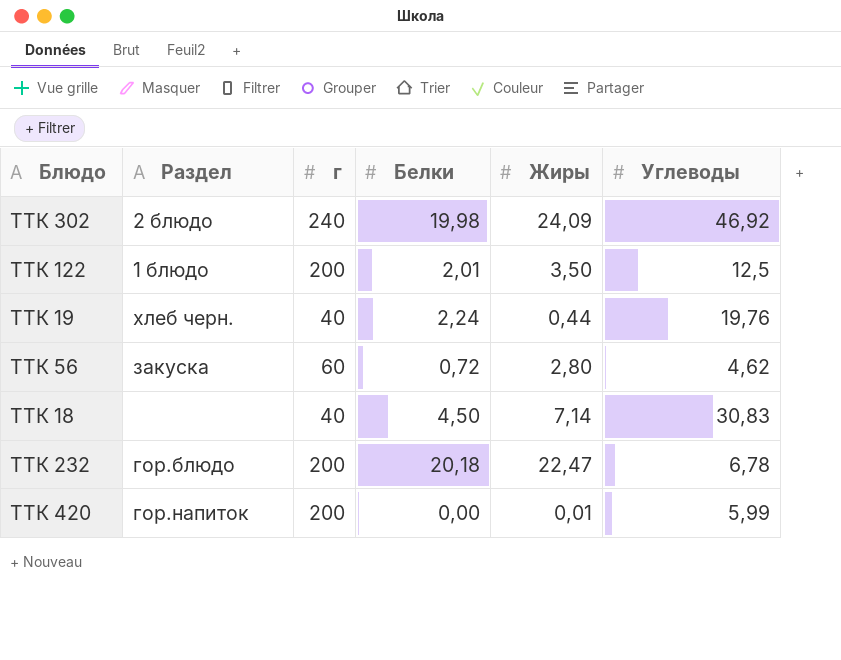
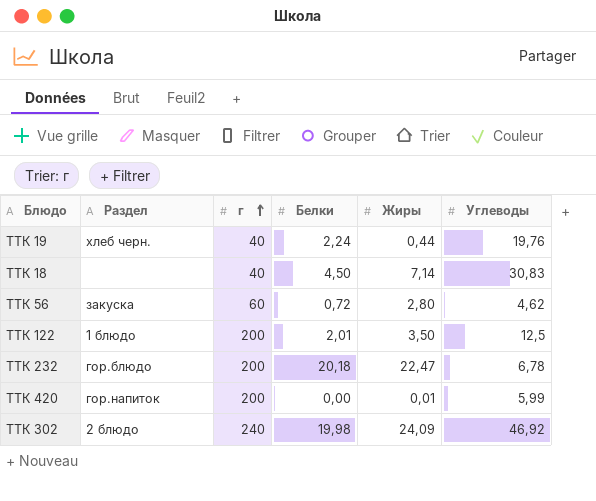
row order: none -> г ascending

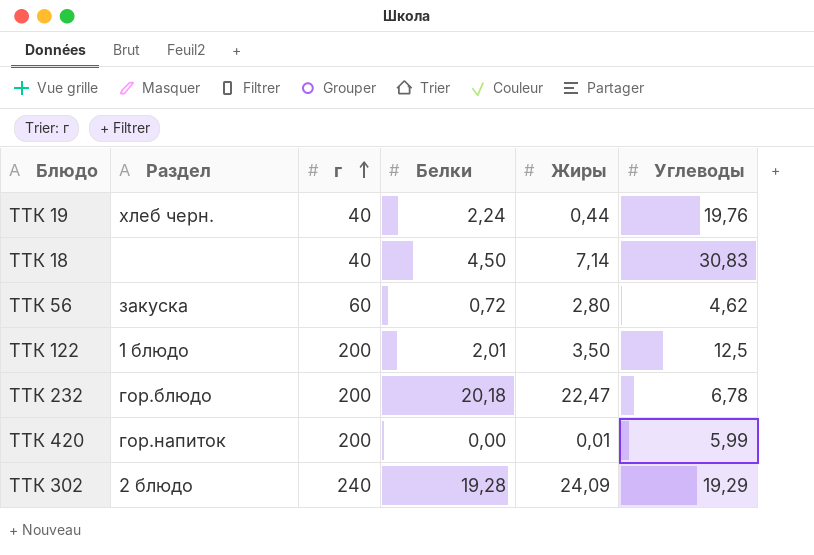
ТТК 302 | Белки: 19,98 -> 19,28
ТТК 302 | Углеводы: 46,92 -> 19,29

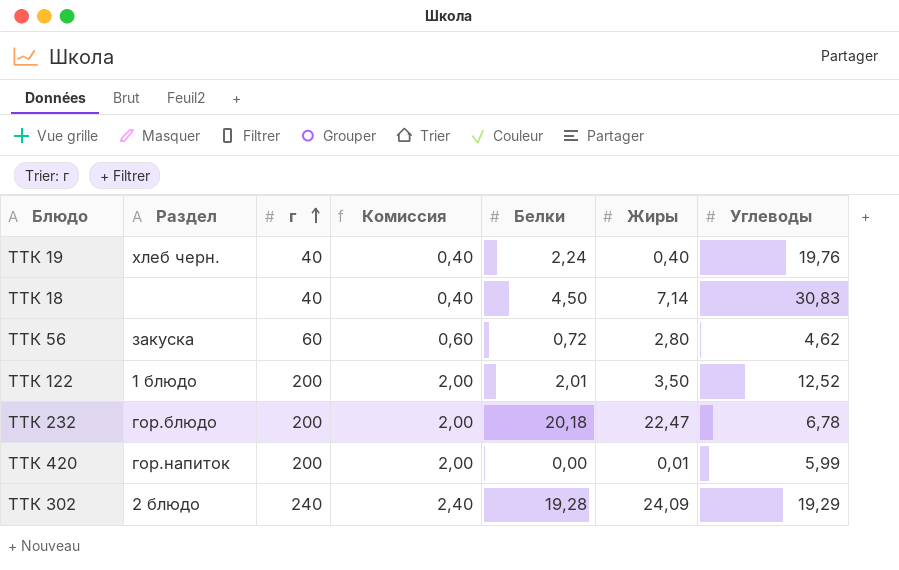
column Комиссия | formula: none -> [г] * 0,01
ТТК 19 | Жиры: 0,44 -> 0,40
ТТК 122 | Углеводы: 12,5 -> 12,52

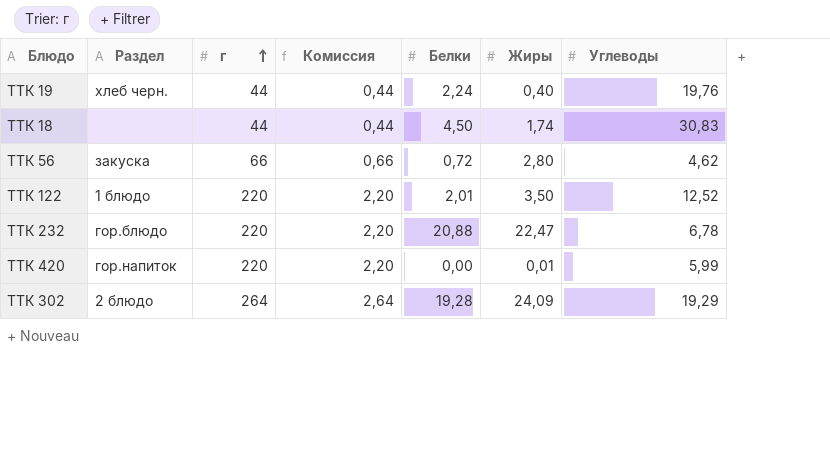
ТТК 19 | г: 40 -> 44
ТТК 19 | Комиссия: 0,40 -> 0,44
ТТК 18 | г: 40 -> 44
ТТК 18 | Комиссия: 0,40 -> 0,44
ТТК 18 | Жиры: 7,14 -> 1,74
ТТК 56 | г: 60 -> 66
ТТК 56 | Комиссия: 0,60 -> 0,66
ТТК 122 | г: 200 -> 220
ТТК 122 | Комиссия: 2,00 -> 2,20
ТТК 232 | г: 200 -> 220
ТТК 232 | Комиссия: 2,00 -> 2,20
ТТК 232 | Белки: 20,18 -> 20,88
ТТК 420 | г: 200 -> 220
ТТК 420 | Комиссия: 2,00 -> 2,20
ТТК 302 | г: 240 -> 264
ТТК 302 | Комиссия: 2,40 -> 2,64

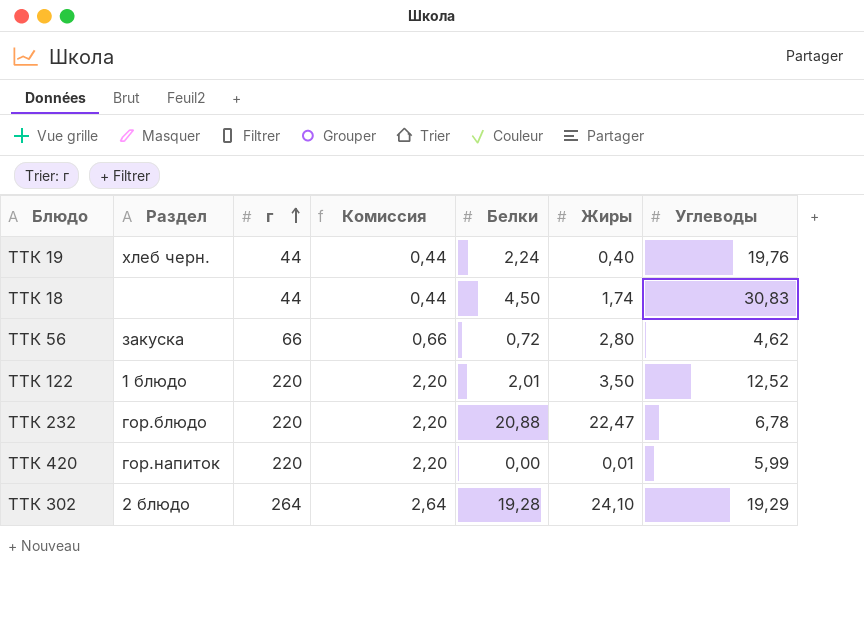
ТТК 302 | Жиры: 24,09 -> 24,10

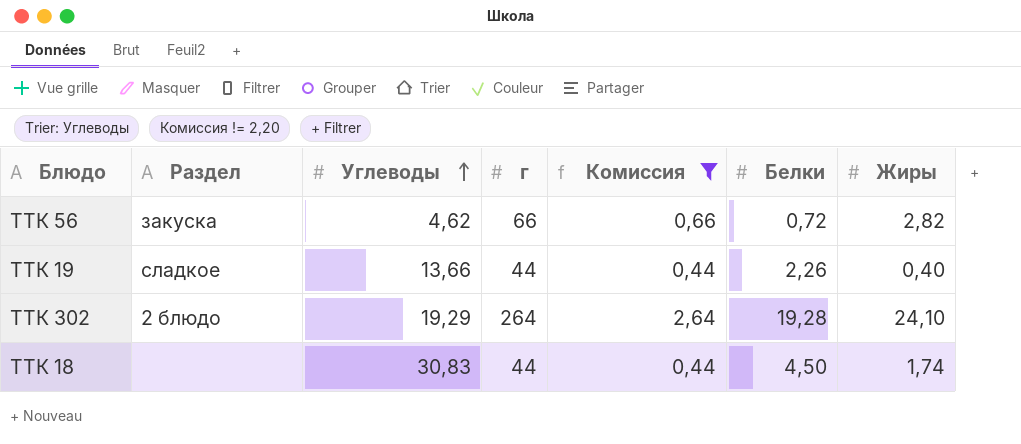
filter: none -> Комиссия != 2,20
row order: г ascending -> Углеводы ascending
column Углеводы | position: 7 -> 3
ТТК 56 | Жиры: 2,80 -> 2,82
ТТК 19 | Раздел: хлеб черн. -> сладкое
ТТК 19 | Углеводы: 19,76 -> 13,66
ТТК 19 | Белки: 2,24 -> 2,26

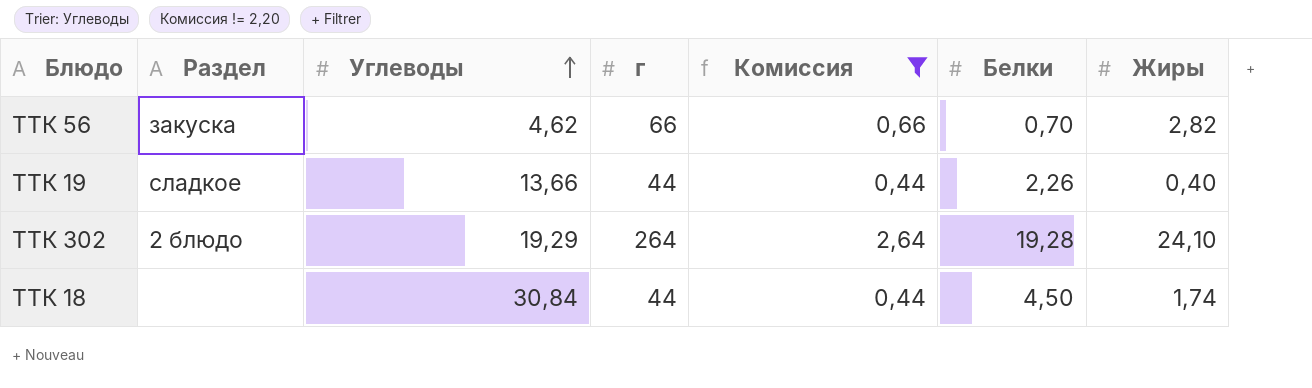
ТТК 56 | Белки: 0,72 -> 0,70
ТТК 18 | Углеводы: 30,83 -> 30,84

